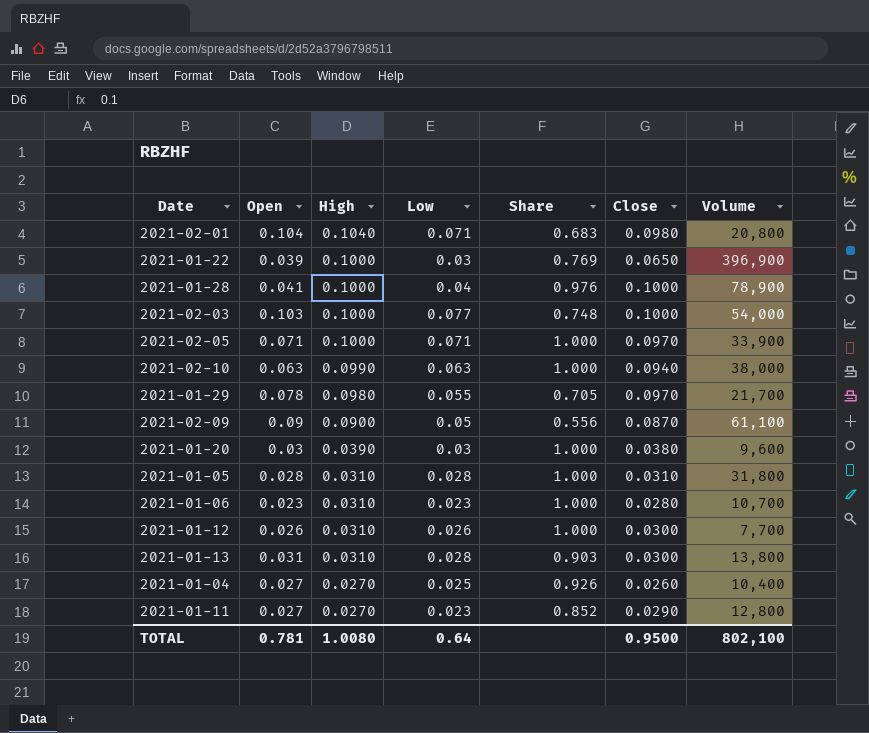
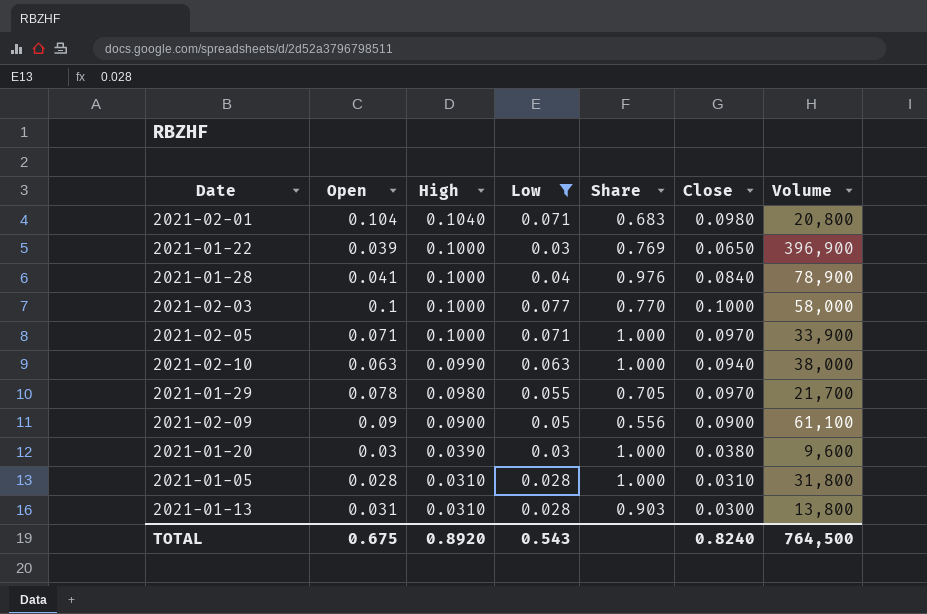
filter: none -> Low >= 0.028
2021-01-28 | Close: 0.1000 -> 0.0840
2021-02-03 | Open: 0.103 -> 0.1
2021-02-03 | Share: 0.748 -> 0.770
2021-02-03 | Volume: 54,000 -> 58,000
2021-02-09 | Close: 0.0870 -> 0.0900
TOTAL | Open: 0.781 -> 0.675
TOTAL | High: 1.0080 -> 0.8920
TOTAL | Low: 0.64 -> 0.543
TOTAL | Close: 0.9500 -> 0.8240
TOTAL | Volume: 802,100 -> 764,500

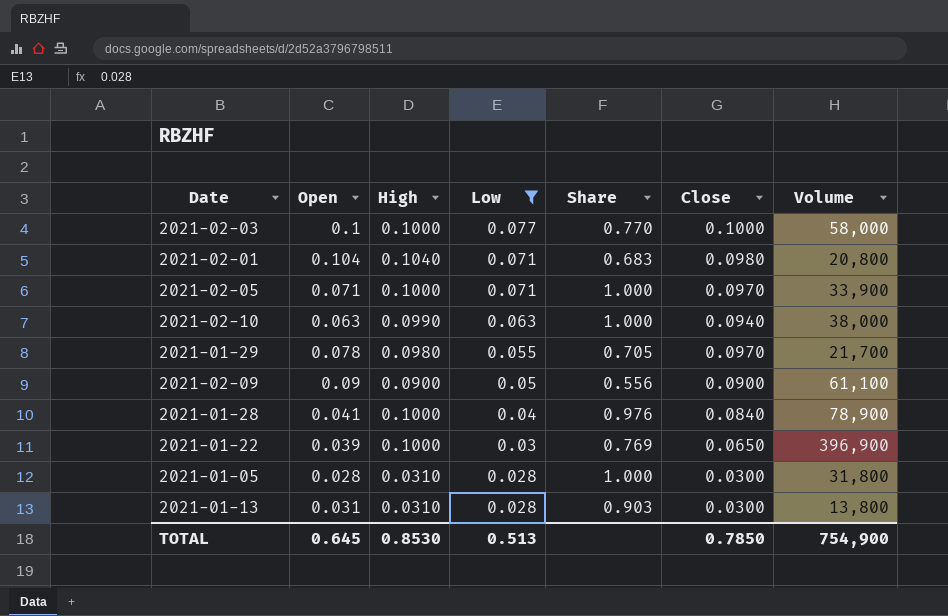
row order: High descending -> Low descending
row 2021-01-20: 0.03 | 0.0390 | 0.03 | 1.000 | 0.0380 | 9,600 -> none
2021-01-05 | Close: 0.0310 -> 0.0300
TOTAL | Open: 0.675 -> 0.645
TOTAL | High: 0.8920 -> 0.8530
TOTAL | Low: 0.543 -> 0.513
TOTAL | Close: 0.8240 -> 0.7850
TOTAL | Volume: 764,500 -> 754,900

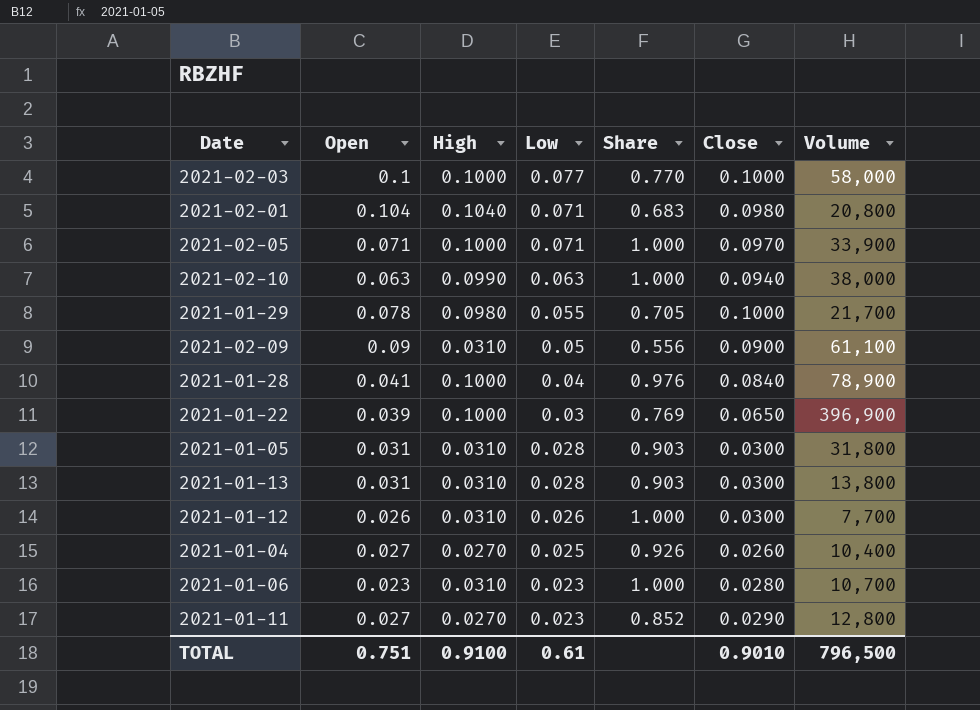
filter: Low >= 0.028 -> none
2021-01-29 | Close: 0.0970 -> 0.1000
2021-02-09 | High: 0.0900 -> 0.0310
2021-01-05 | Open: 0.028 -> 0.031
2021-01-05 | Share: 1.000 -> 0.903
TOTAL | Open: 0.645 -> 0.751
TOTAL | High: 0.8530 -> 0.9100
TOTAL | Low: 0.513 -> 0.61
TOTAL | Close: 0.7850 -> 0.9010
TOTAL | Volume: 754,900 -> 796,500

